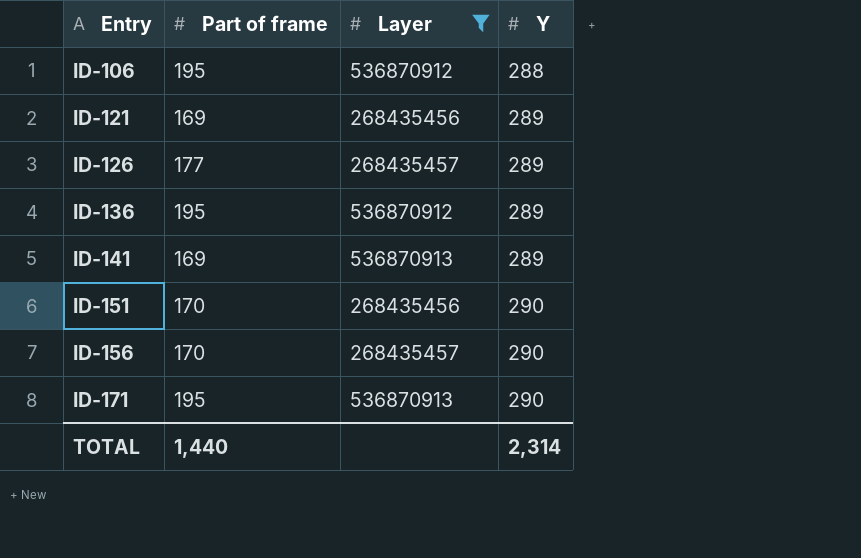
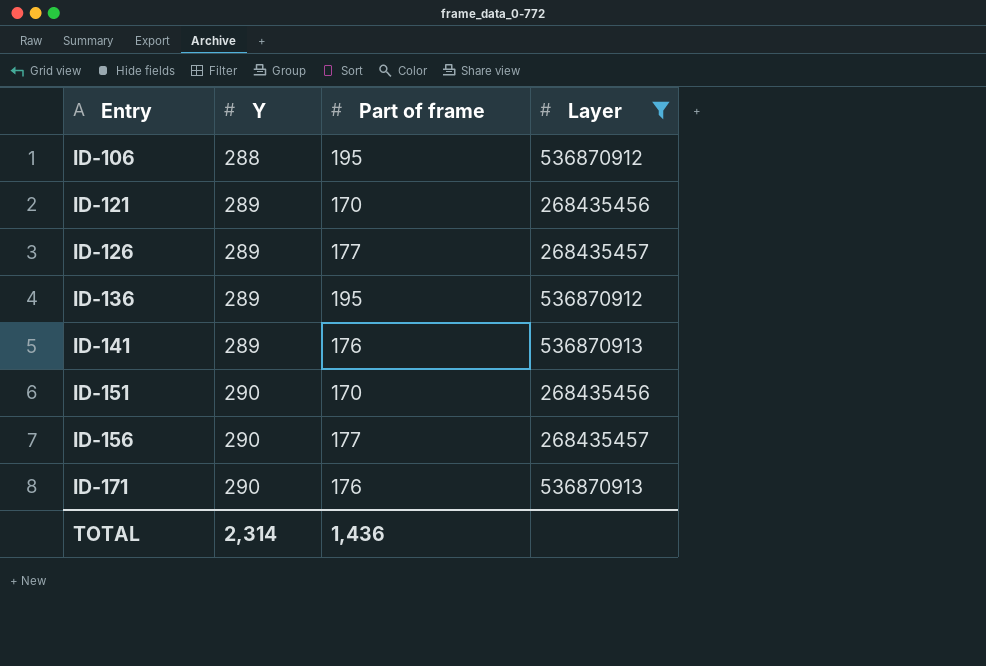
column Y | position: 4 -> 2
ID-121 | Part of frame: 169 -> 170
ID-141 | Part of frame: 169 -> 176
ID-156 | Part of frame: 170 -> 177
ID-171 | Part of frame: 195 -> 176
TOTAL | Part of frame: 1,440 -> 1,436

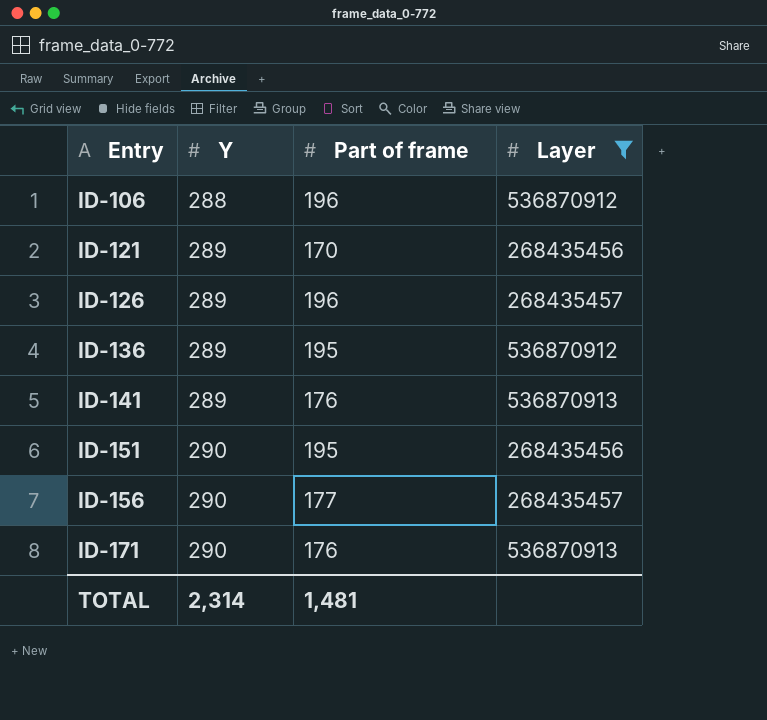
ID-106 | Part of frame: 195 -> 196
ID-126 | Part of frame: 177 -> 196
ID-151 | Part of frame: 170 -> 195
TOTAL | Part of frame: 1,436 -> 1,481

